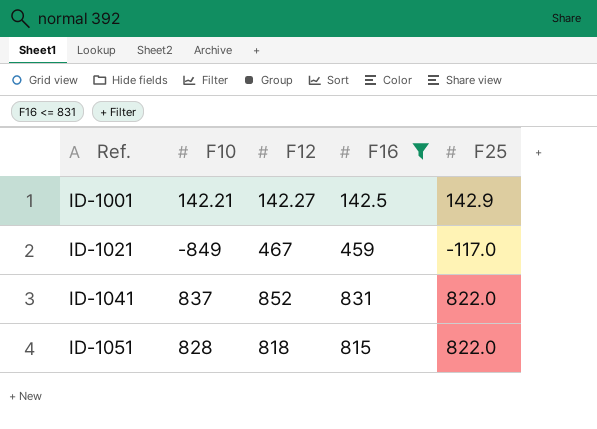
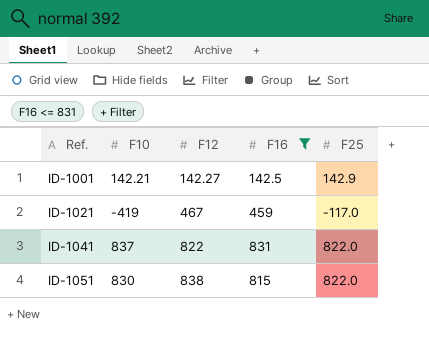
ID-1021 | F10: -849 -> -419
ID-1041 | F12: 852 -> 822
ID-1051 | F10: 828 -> 830
ID-1051 | F12: 818 -> 838

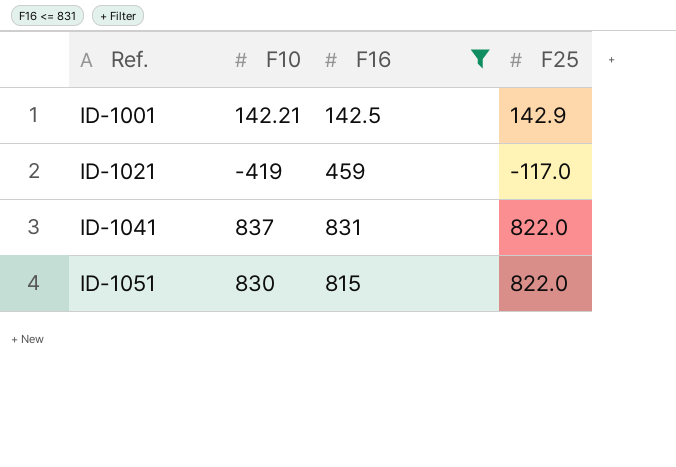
column F12 | position: 3 -> none

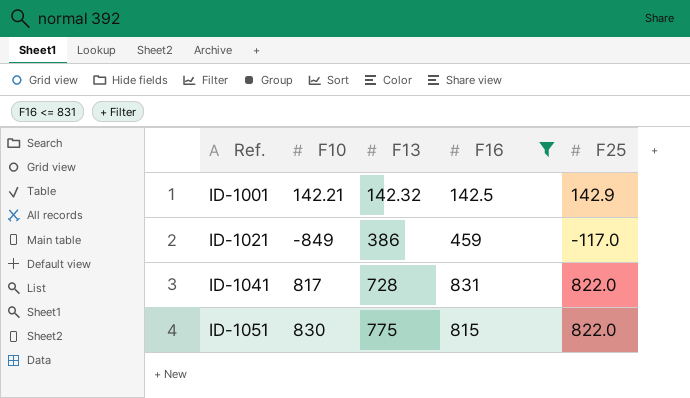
column F13 | position: none -> 3
ID-1021 | F10: -419 -> -849
ID-1041 | F10: 837 -> 817

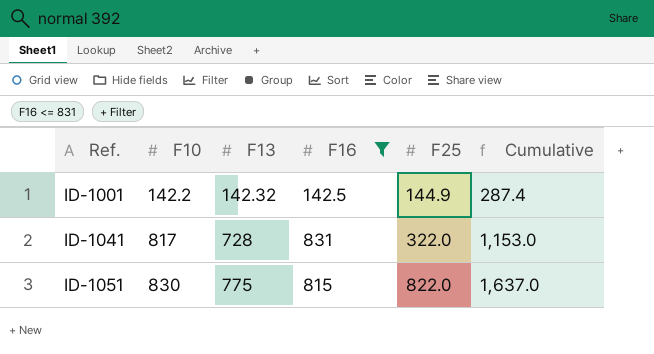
column Cumulative | formula: none -> [F16] + [F25]
row ID-1021: -849 | 386 | 459 | -117.0 -> none
ID-1001 | F10: 142.21 -> 142.2
ID-1001 | F25: 142.9 -> 144.9
ID-1041 | F25: 822.0 -> 322.0

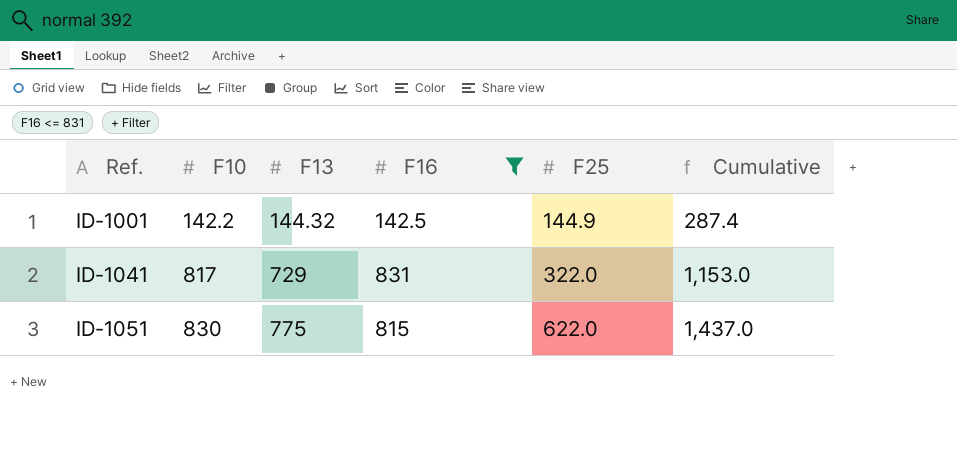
ID-1001 | F13: 142.32 -> 144.32
ID-1041 | F13: 728 -> 729
ID-1051 | F25: 822.0 -> 622.0
ID-1051 | Cumulative: 1,637.0 -> 1,437.0

